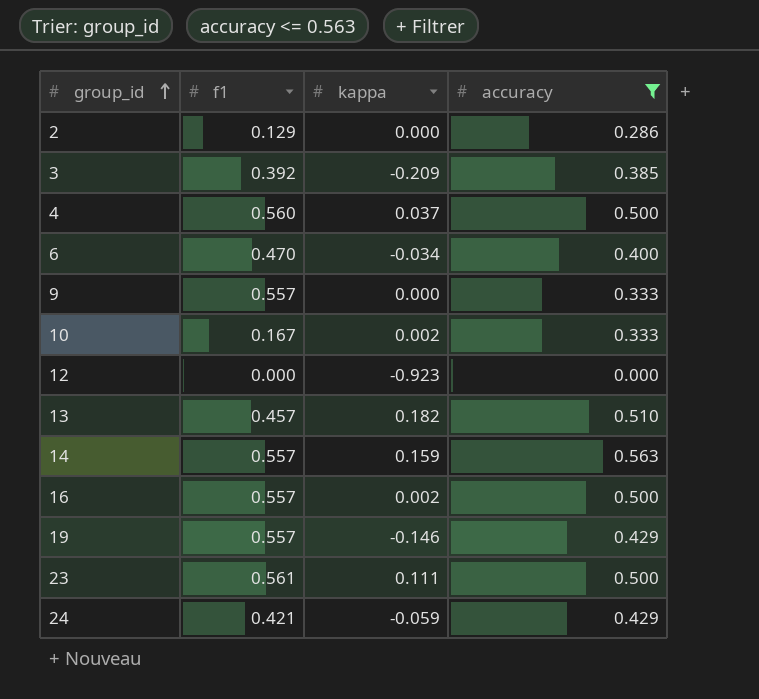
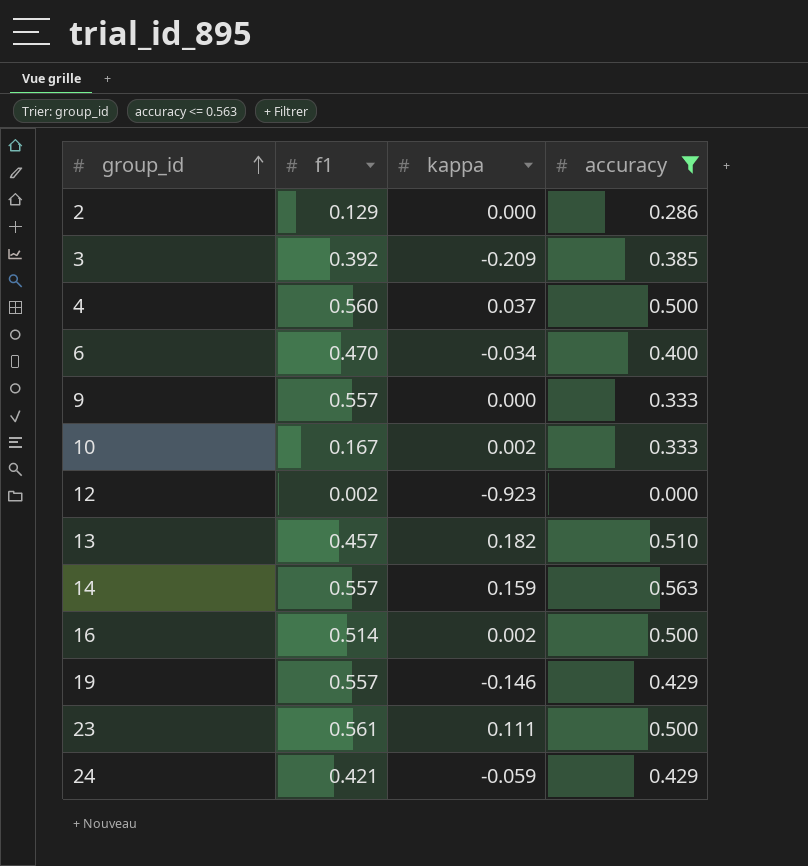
12 | f1: 0.000 -> 0.002
16 | f1: 0.557 -> 0.514

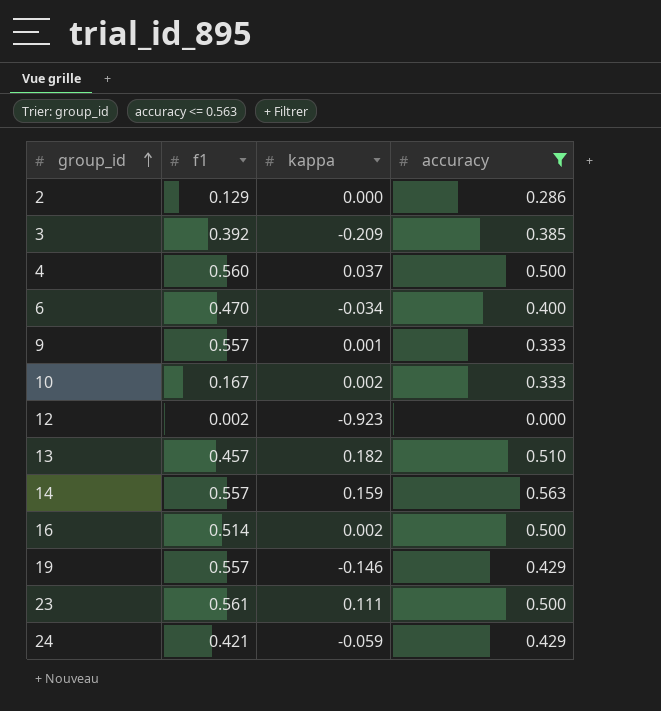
9 | kappa: 0.000 -> 0.001

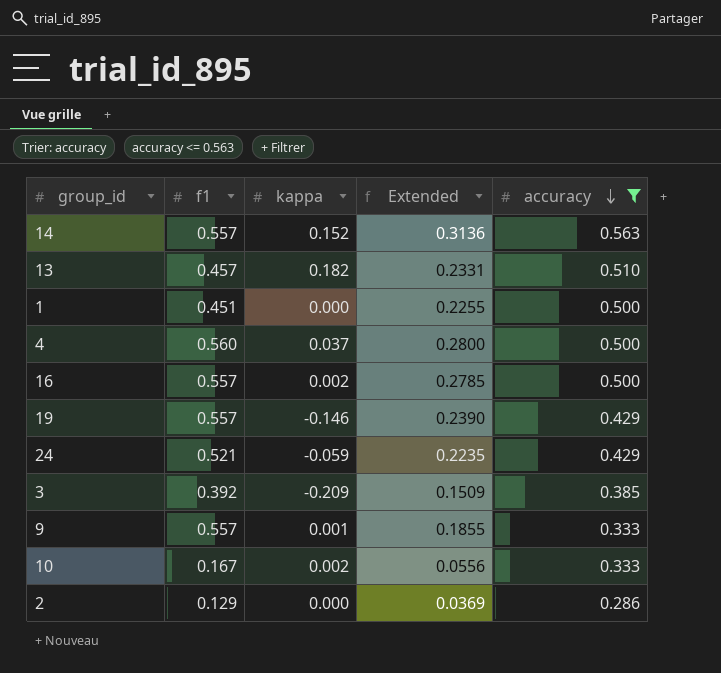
row order: group_id ascending -> accuracy descending
column Extended | formula: none -> [f1] * [accuracy]
row 6: 0.470 | -0.034 | 0.400 -> none
row 12: 0.002 | -0.923 | 0.000 -> none
row 23: 0.561 | 0.111 | 0.500 -> none
14 | kappa: 0.159 -> 0.152
row 1: none -> 0.451 | 0.000 | 0.2255 | 0.500
16 | f1: 0.514 -> 0.557
24 | f1: 0.421 -> 0.521

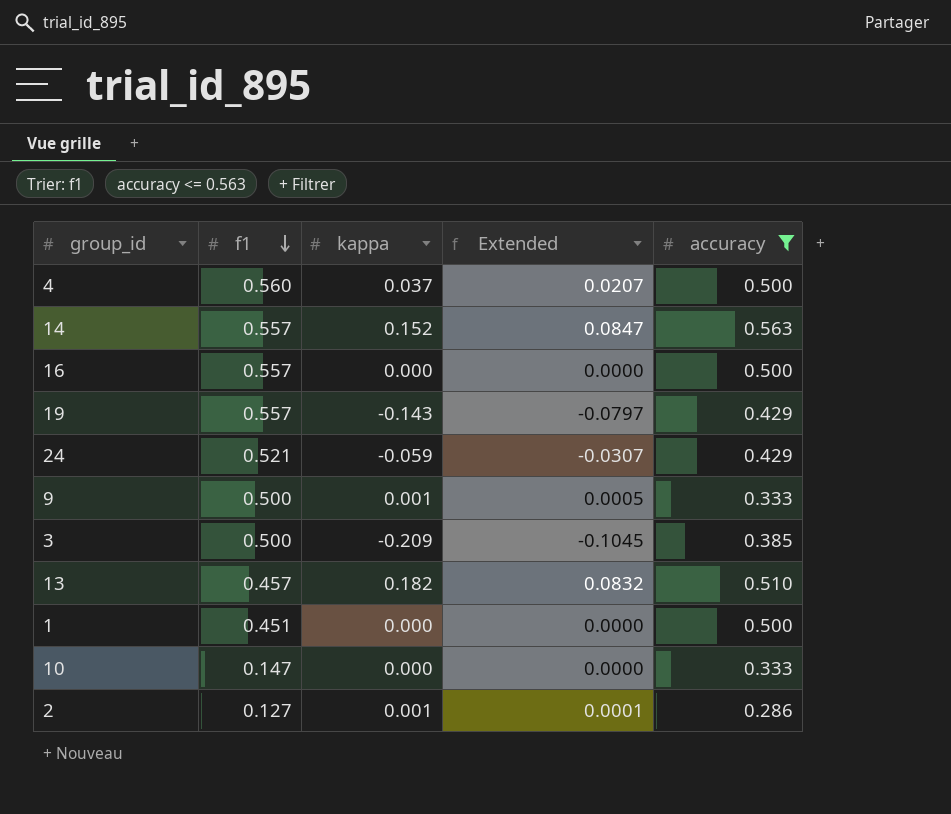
row order: accuracy descending -> f1 descending
column Extended | formula: [f1] * [accuracy] -> [f1] * [kappa]
16 | kappa: 0.002 -> 0.000
19 | kappa: -0.146 -> -0.143
9 | f1: 0.557 -> 0.500
3 | f1: 0.392 -> 0.500
10 | f1: 0.167 -> 0.147
10 | kappa: 0.002 -> 0.000
2 | f1: 0.129 -> 0.127
2 | kappa: 0.000 -> 0.001

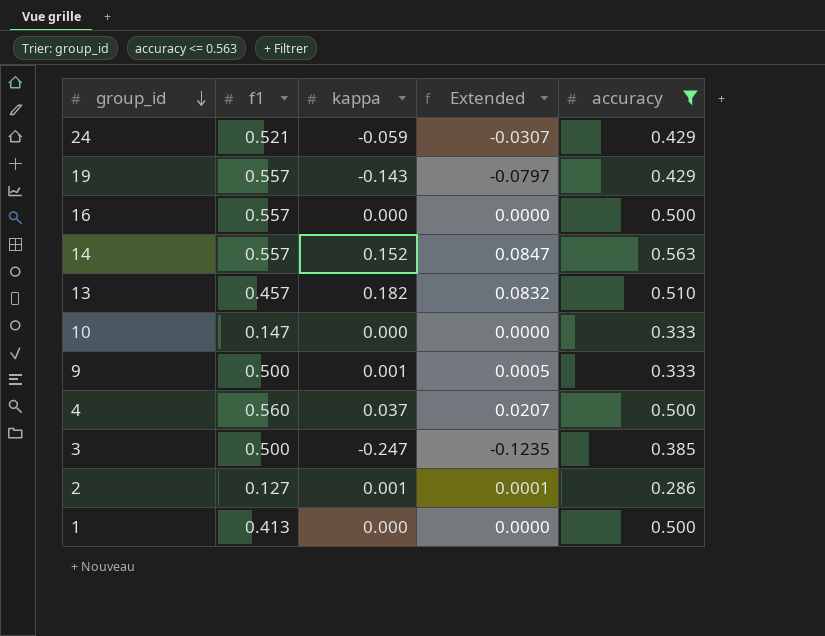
row order: f1 descending -> group_id descending
3 | kappa: -0.209 -> -0.247
3 | Extended: -0.1045 -> -0.1235
1 | f1: 0.451 -> 0.413

